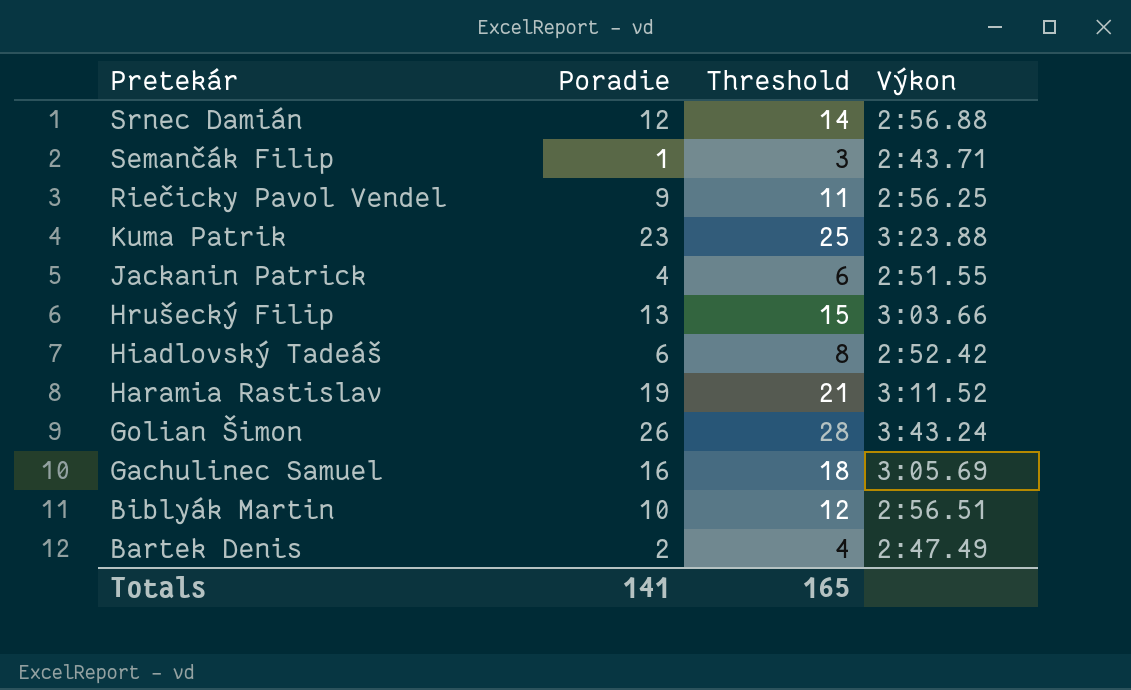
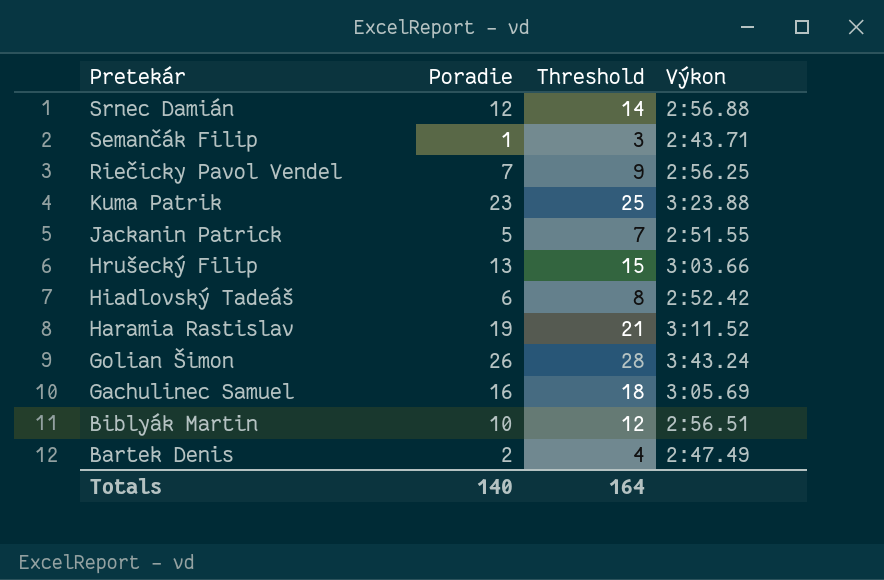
Riečicky Pavol Vendel | Poradie: 9 -> 7
Riečicky Pavol Vendel | Threshold: 11 -> 9
Jackanin Patrick | Poradie: 4 -> 5
Jackanin Patrick | Threshold: 6 -> 7
Totals | Poradie: 141 -> 140
Totals | Threshold: 165 -> 164

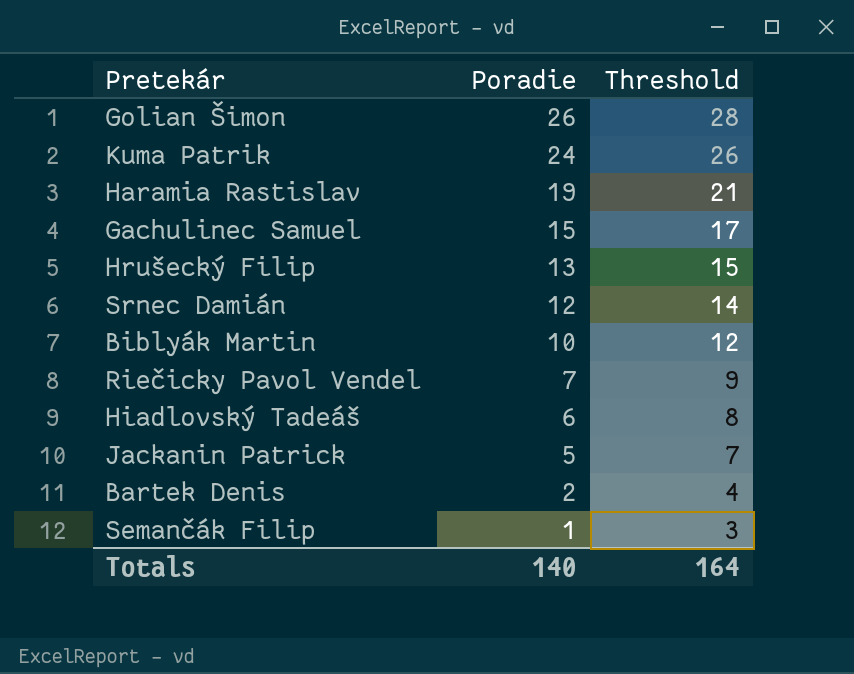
row order: Pretekár descending -> Poradie descending
column Výkon | position: 4 -> none
Kuma Patrik | Poradie: 23 -> 24
Kuma Patrik | Threshold: 25 -> 26
Gachulinec Samuel | Poradie: 16 -> 15
Gachulinec Samuel | Threshold: 18 -> 17

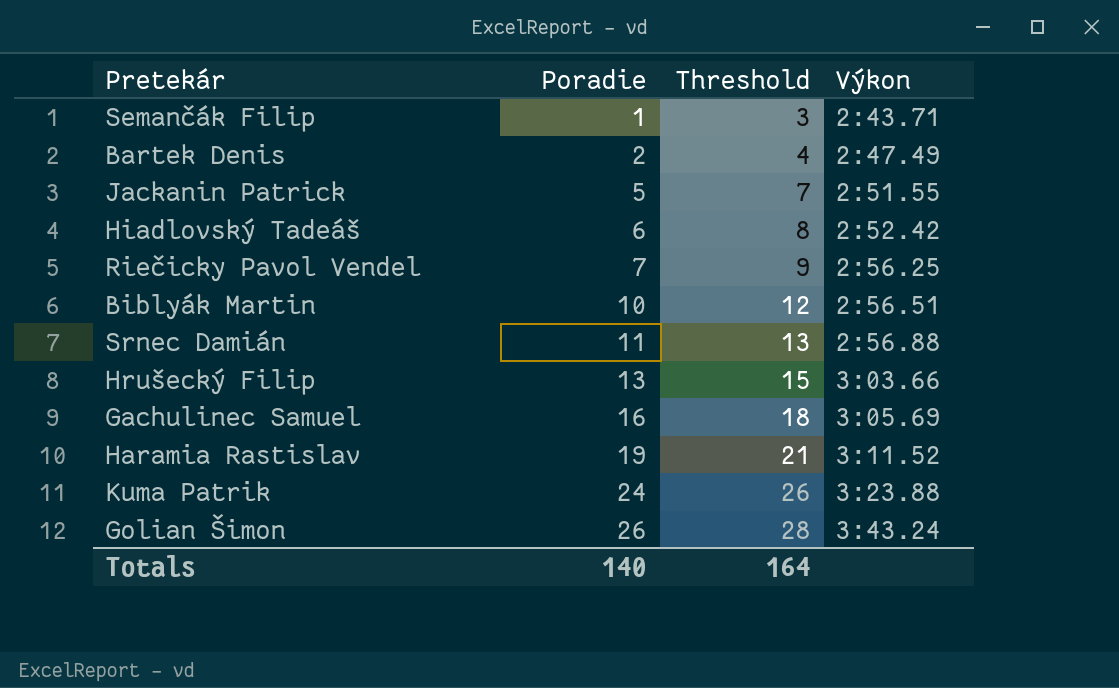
row order: Poradie descending -> Poradie ascending
column Výkon | position: none -> 4
Srnec Damián | Poradie: 12 -> 11
Srnec Damián | Threshold: 14 -> 13
Gachulinec Samuel | Poradie: 15 -> 16
Gachulinec Samuel | Threshold: 17 -> 18

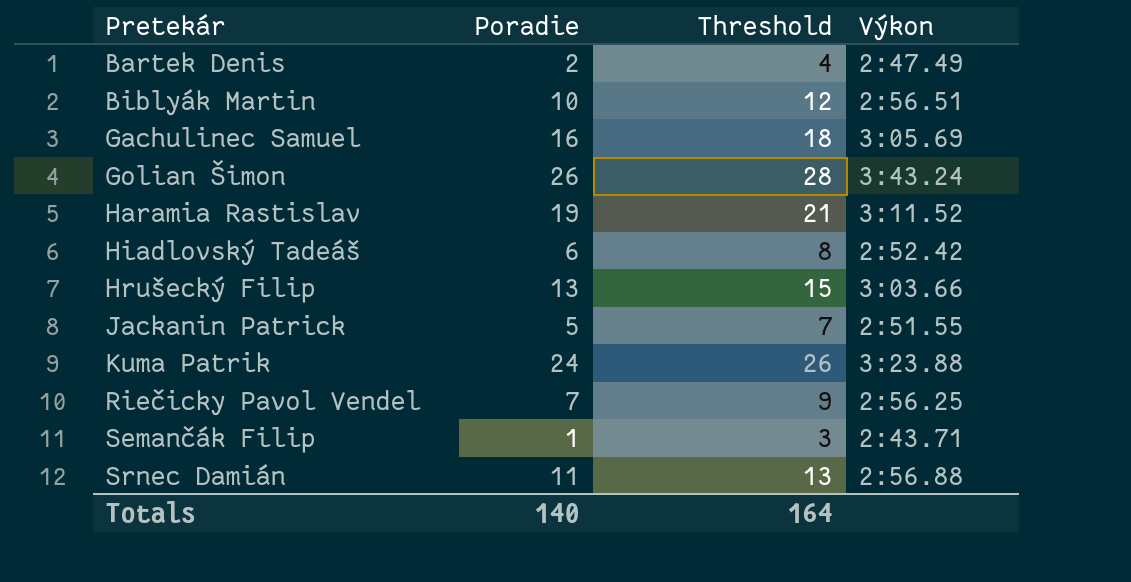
row order: Poradie ascending -> Pretekár ascending

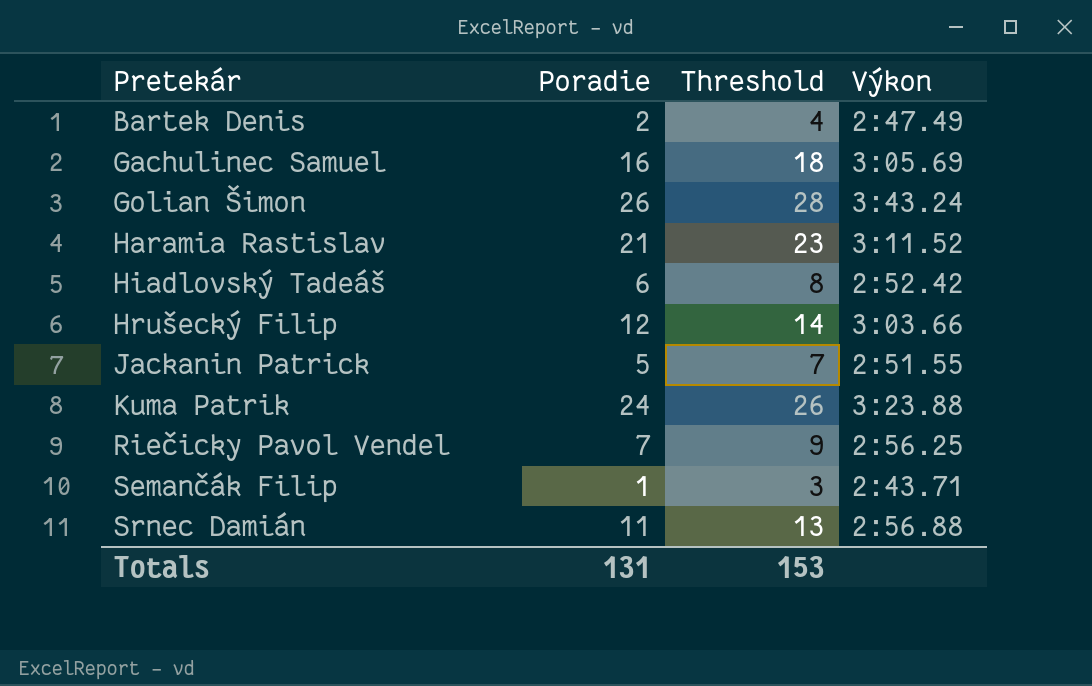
row Biblyák Martin: 10 | 12 | 2:56.51 -> none
Haramia Rastislav | Poradie: 19 -> 21
Haramia Rastislav | Threshold: 21 -> 23
Hrušecký Filip | Poradie: 13 -> 12
Hrušecký Filip | Threshold: 15 -> 14
Totals | Poradie: 140 -> 131
Totals | Threshold: 164 -> 153

